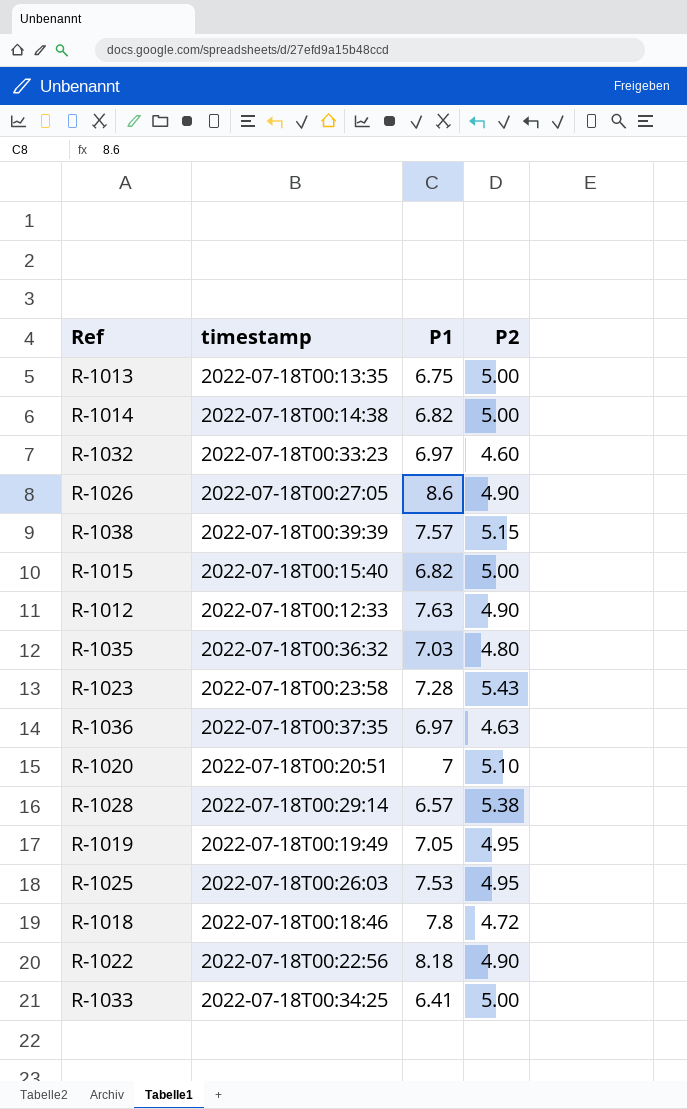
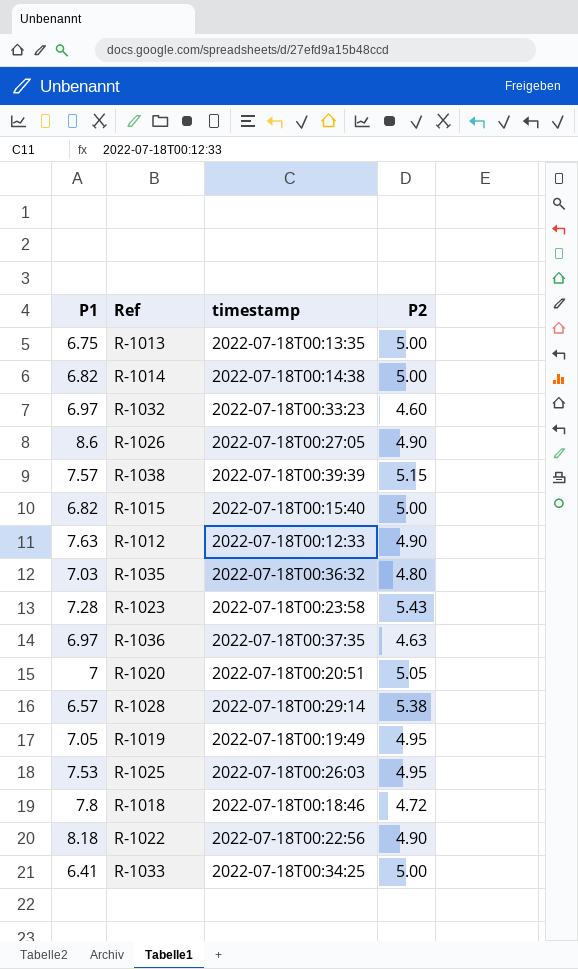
column P1 | position: 3 -> 1
R-1020 | P2: 5.10 -> 5.05

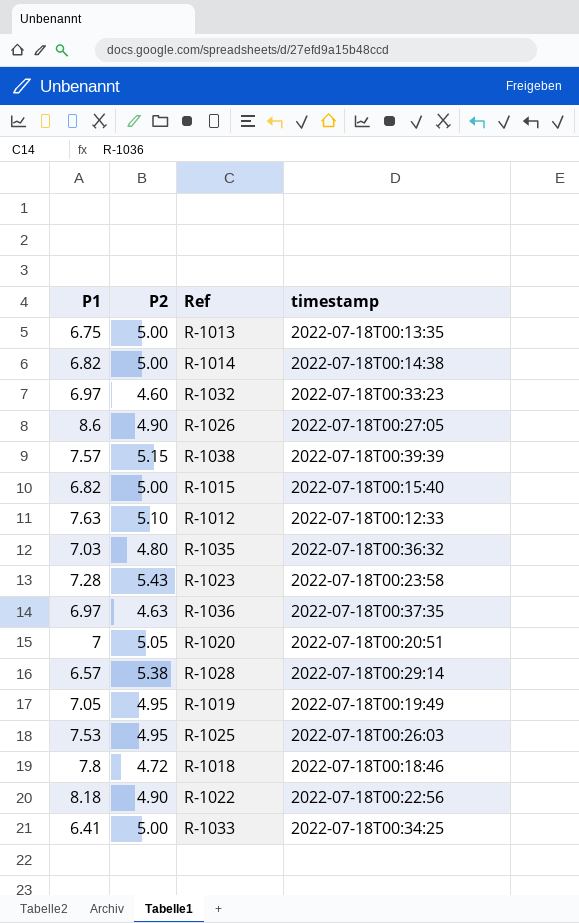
column P2 | position: 4 -> 2
R-1012 | P2: 4.90 -> 5.10

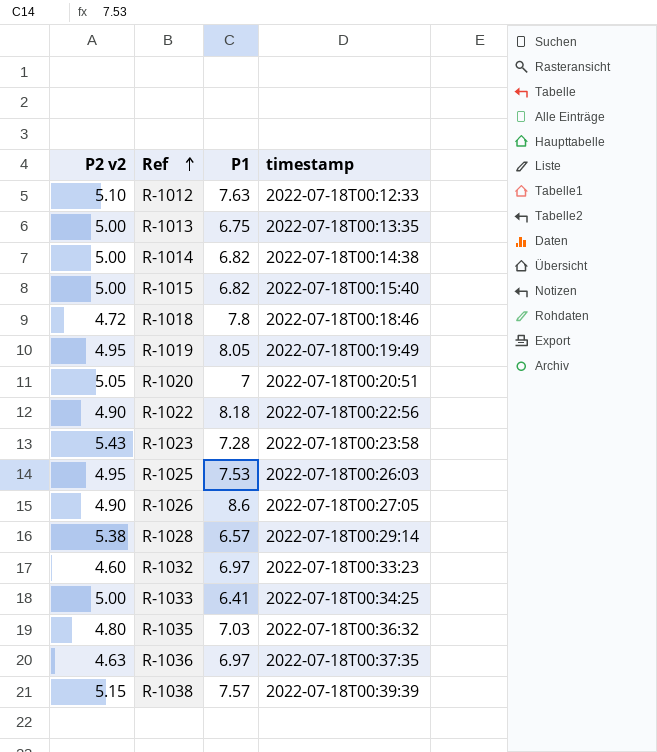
row order: none -> Ref ascending
column name: P2 -> P2 v2
column P1 | position: 1 -> 3
R-1019 | P1: 7.05 -> 8.05

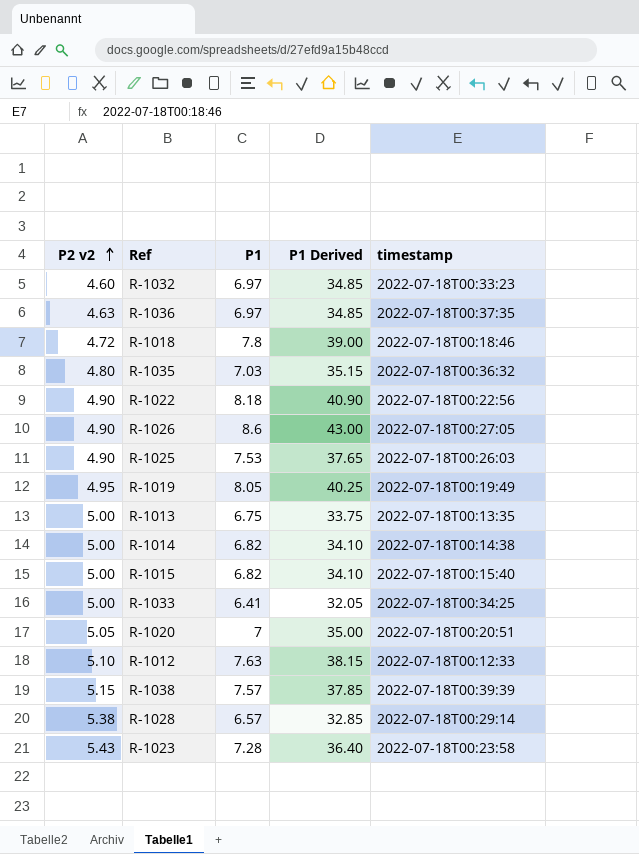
row order: Ref ascending -> P2 v2 ascending
column P1 Derived | formula: none -> [P1] * 5
R-1025 | P2 v2: 4.95 -> 4.90

